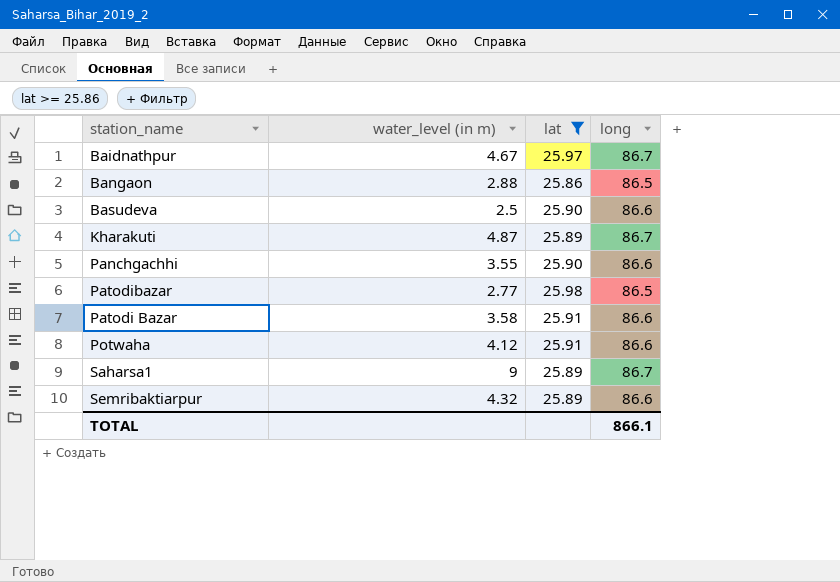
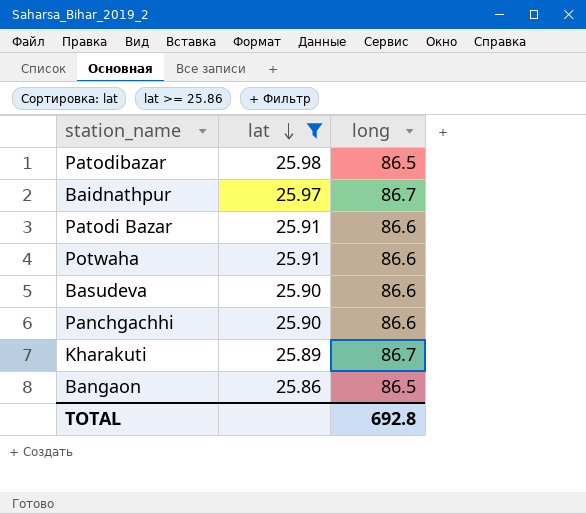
row order: none -> lat descending
column water_level (in m) | position: 2 -> none
row Saharsa1: 9 | 25.89 | 86.7 -> none
row Semribaktiarpur: 4.32 | 25.89 | 86.6 -> none
TOTAL | long: 866.1 -> 692.8

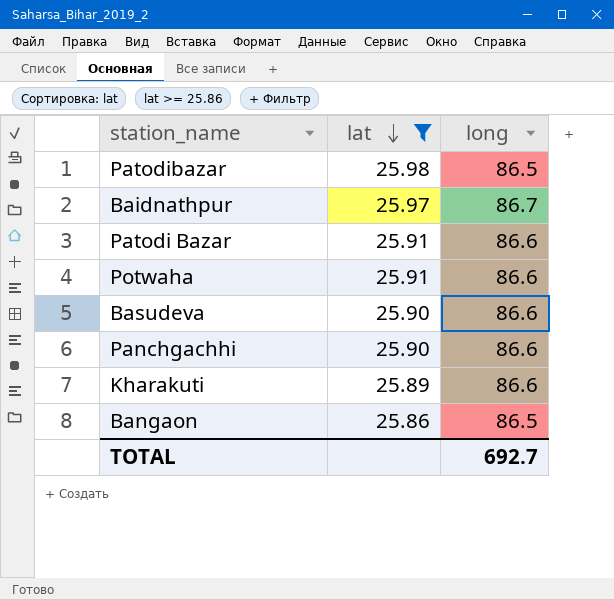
Kharakuti | long: 86.7 -> 86.6
TOTAL | long: 692.8 -> 692.7

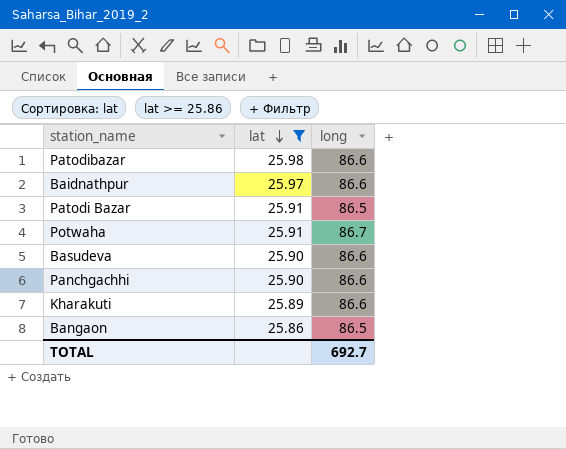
Patodibazar | long: 86.5 -> 86.6
Baidnathpur | long: 86.7 -> 86.6
Patodi Bazar | long: 86.6 -> 86.5
Potwaha | long: 86.6 -> 86.7

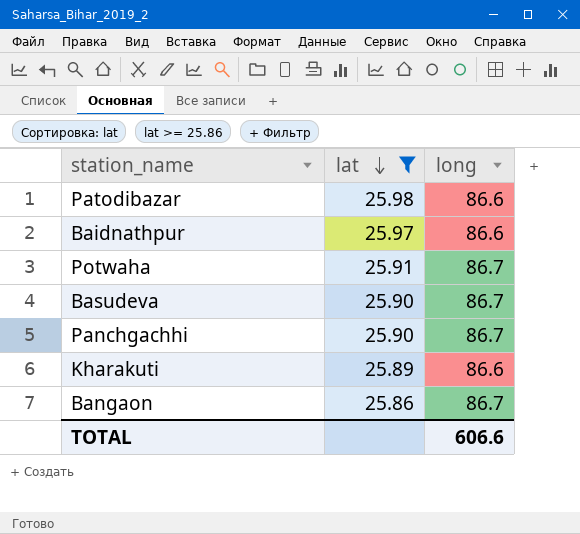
row Patodi Bazar: 25.91 | 86.5 -> none
Basudeva | long: 86.6 -> 86.7
Panchgachhi | long: 86.6 -> 86.7
Bangaon | long: 86.5 -> 86.7
TOTAL | long: 692.7 -> 606.6

